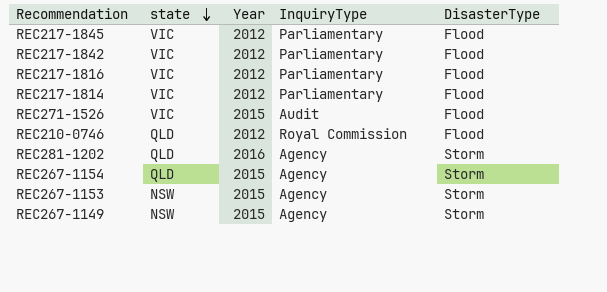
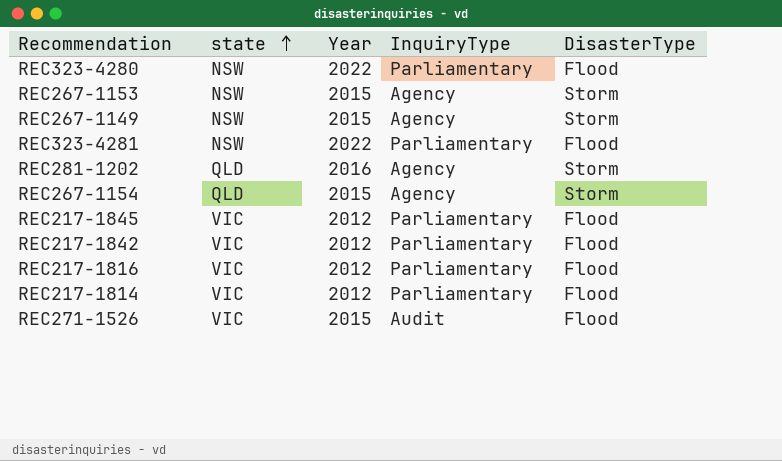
row order: state descending -> state ascending
row REC210-0746: QLD | 2012 | Royal Commission | Flood -> none
row REC323-4280: none -> NSW | 2022 | Parliamentary | Flood
row REC323-4281: none -> NSW | 2022 | Parliamentary | Flood

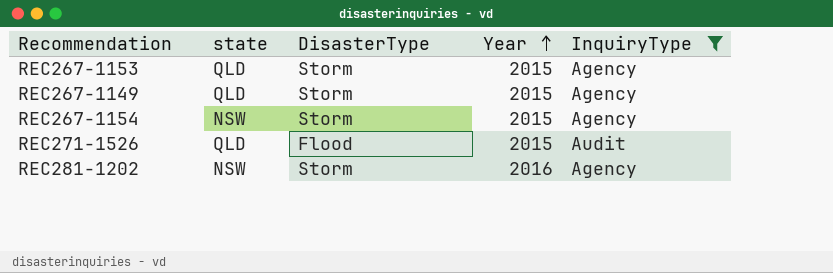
filter: none -> InquiryType != Parliamentary
row order: state ascending -> Year ascending
column DisasterType | position: 5 -> 3
REC267-1153 | state: NSW -> QLD
REC267-1149 | state: NSW -> QLD
REC267-1154 | state: QLD -> NSW
REC271-1526 | state: VIC -> QLD
REC281-1202 | state: QLD -> NSW

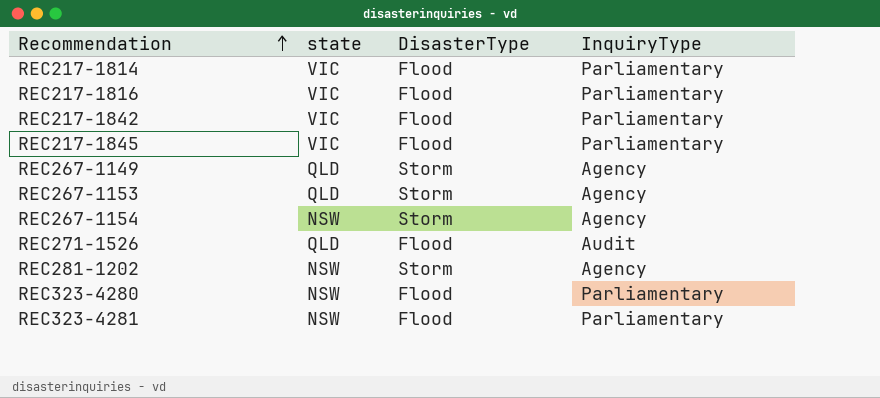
filter: InquiryType != Parliamentary -> none
row order: Year ascending -> Recommendation ascending
column Year | position: 4 -> none

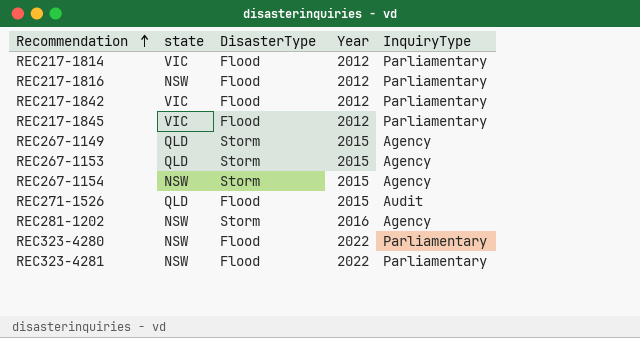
column Year | position: none -> 4
REC217-1816 | state: VIC -> NSW

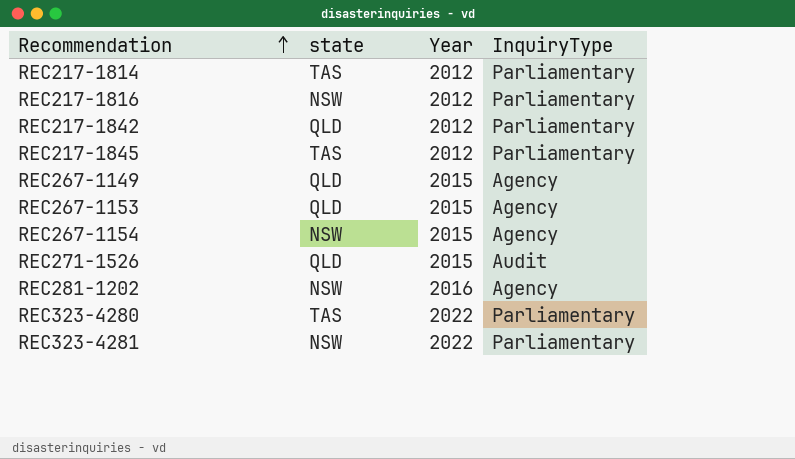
column DisasterType | position: 3 -> none
REC217-1814 | state: VIC -> TAS
REC217-1842 | state: VIC -> QLD
REC217-1845 | state: VIC -> TAS
REC323-4280 | state: NSW -> TAS

